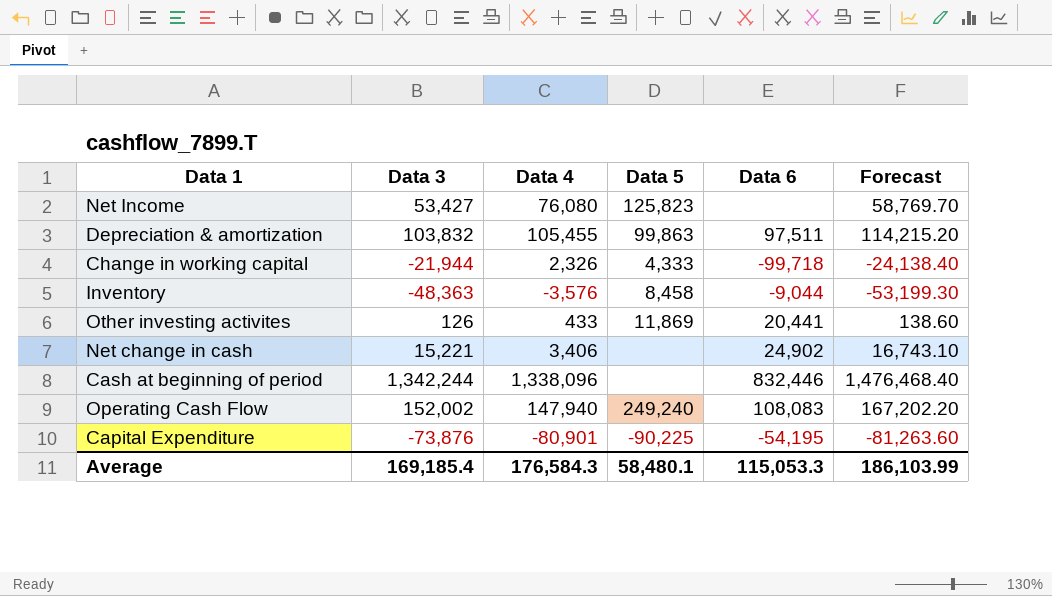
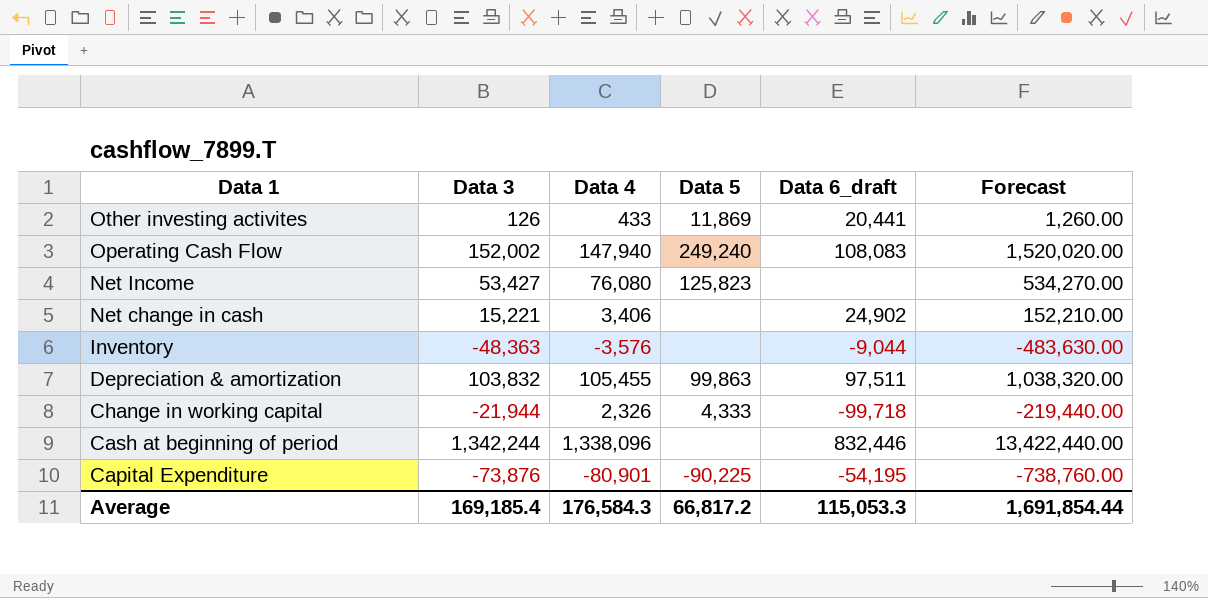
row order: none -> Data 1 descending
column name: Data 6 -> Data 6_draft
column Forecast | formula: [Data 3] * 1.1 -> [Data 3] * 10
Inventory | Data 5: 8,458 -> none
Average | Data 5: 58,480.1 -> 66,817.2
Average | Forecast: 186,103.99 -> 1,691,854.44

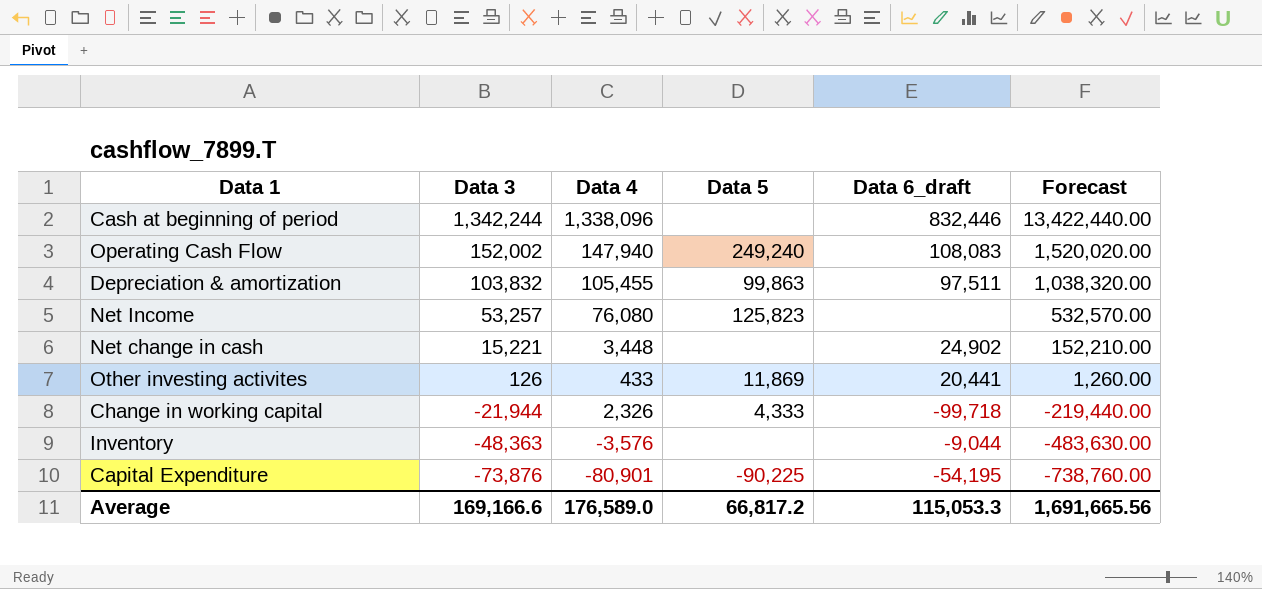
row order: Data 1 descending -> Data 3 descending
Net Income | Data 3: 53,427 -> 53,257
Net Income | Forecast: 534,270.00 -> 532,570.00
Net change in cash | Data 4: 3,406 -> 3,448
Average | Data 3: 169,185.4 -> 169,166.6
Average | Data 4: 176,584.3 -> 176,589.0
Average | Forecast: 1,691,854.44 -> 1,691,665.56

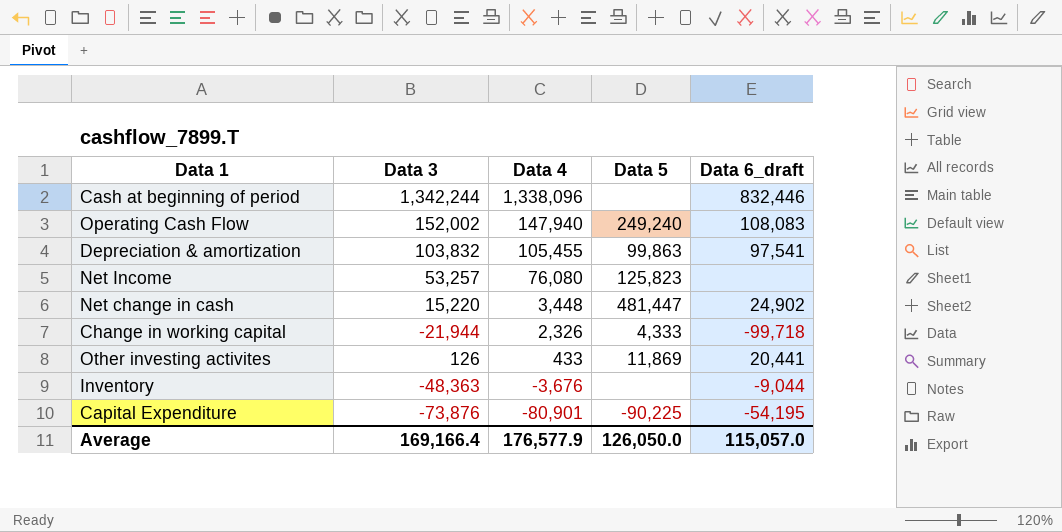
row order: Data 3 descending -> Data 4 descending
column Forecast | formula: [Data 3] * 10 -> none
Depreciation & amortization | Data 6_draft: 97,511 -> 97,541
Net change in cash | Data 3: 15,221 -> 15,220
Net change in cash | Data 5: none -> 481,447
Inventory | Data 4: -3,576 -> -3,676
Average | Data 3: 169,166.6 -> 169,166.4
Average | Data 4: 176,589.0 -> 176,577.9
Average | Data 5: 66,817.2 -> 126,050.0
Average | Data 6_draft: 115,053.3 -> 115,057.0

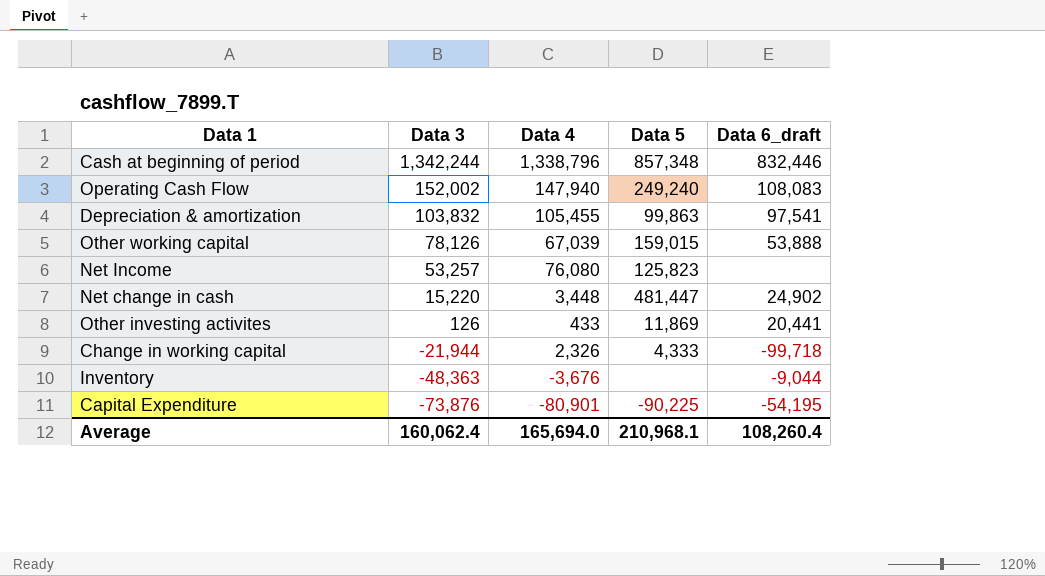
row order: Data 4 descending -> Data 3 descending
Cash at beginning of period | Data 4: 1,338,096 -> 1,338,796
Cash at beginning of period | Data 5: none -> 857,348
row Other working capital: none -> 78,126 | 67,039 | 159,015 | 53,888
Average | Data 3: 169,166.4 -> 160,062.4
Average | Data 4: 176,577.9 -> 165,694.0
Average | Data 5: 126,050.0 -> 210,968.1
Average | Data 6_draft: 115,057.0 -> 108,260.4

